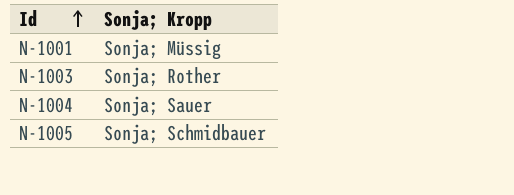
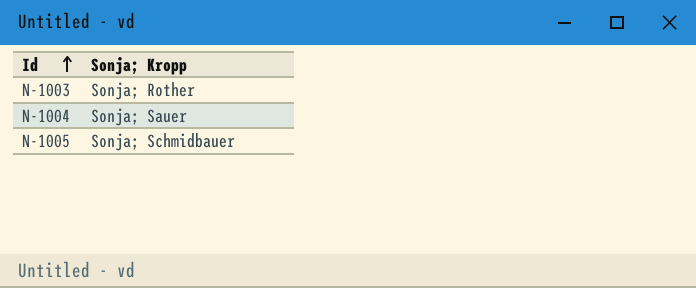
row N-1001: Sonja; Müssig -> none

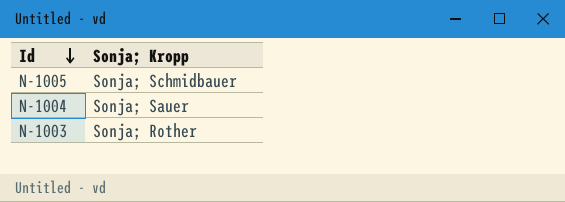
row order: Id ascending -> Id descending

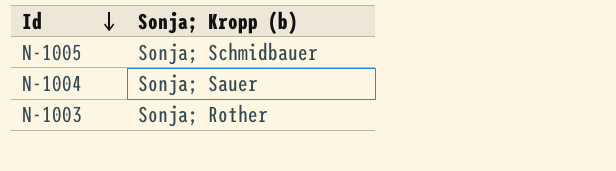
column name: Sonja; Kropp -> Sonja; Kropp (b)

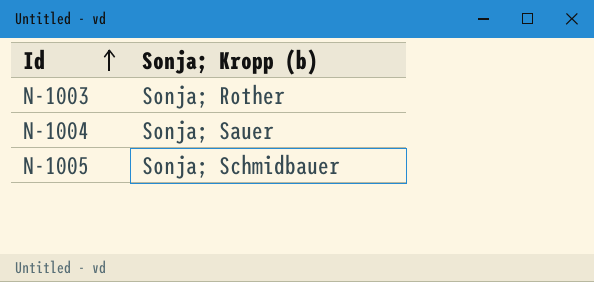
row order: Id descending -> Id ascending

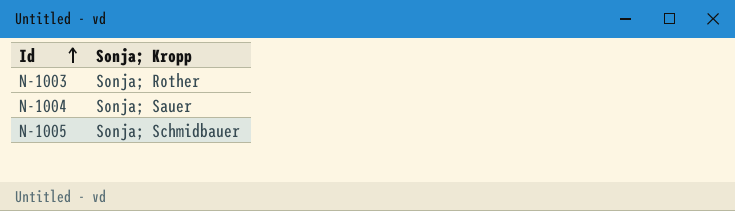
column name: Sonja; Kropp (b) -> Sonja; Kropp

